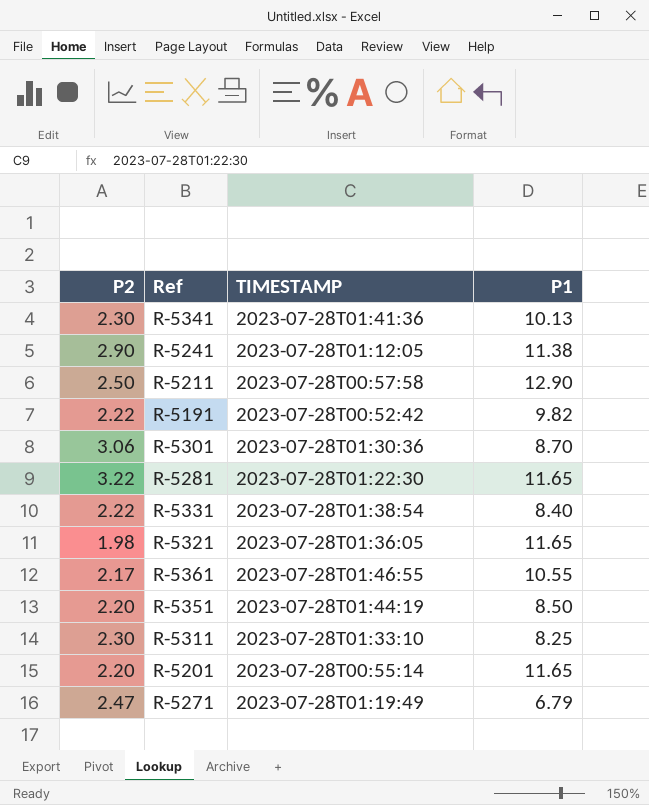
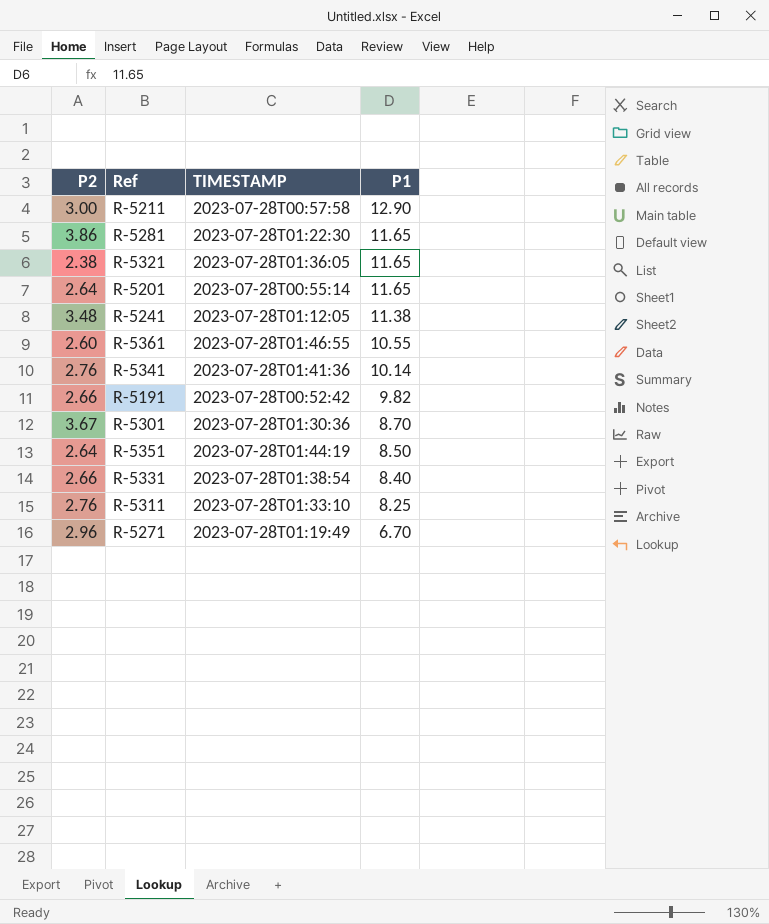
row order: none -> P1 descending
R-5211 | P2: 2.50 -> 3.00
R-5281 | P2: 3.22 -> 3.86
R-5321 | P2: 1.98 -> 2.38
R-5201 | P2: 2.20 -> 2.64
R-5241 | P2: 2.90 -> 3.48
R-5361 | P2: 2.17 -> 2.60
R-5341 | P2: 2.30 -> 2.76
R-5341 | P1: 10.13 -> 10.14
R-5191 | P2: 2.22 -> 2.66
R-5301 | P2: 3.06 -> 3.67
R-5351 | P2: 2.20 -> 2.64
R-5331 | P2: 2.22 -> 2.66
R-5311 | P2: 2.30 -> 2.76
R-5271 | P2: 2.47 -> 2.96
R-5271 | P1: 6.79 -> 6.70

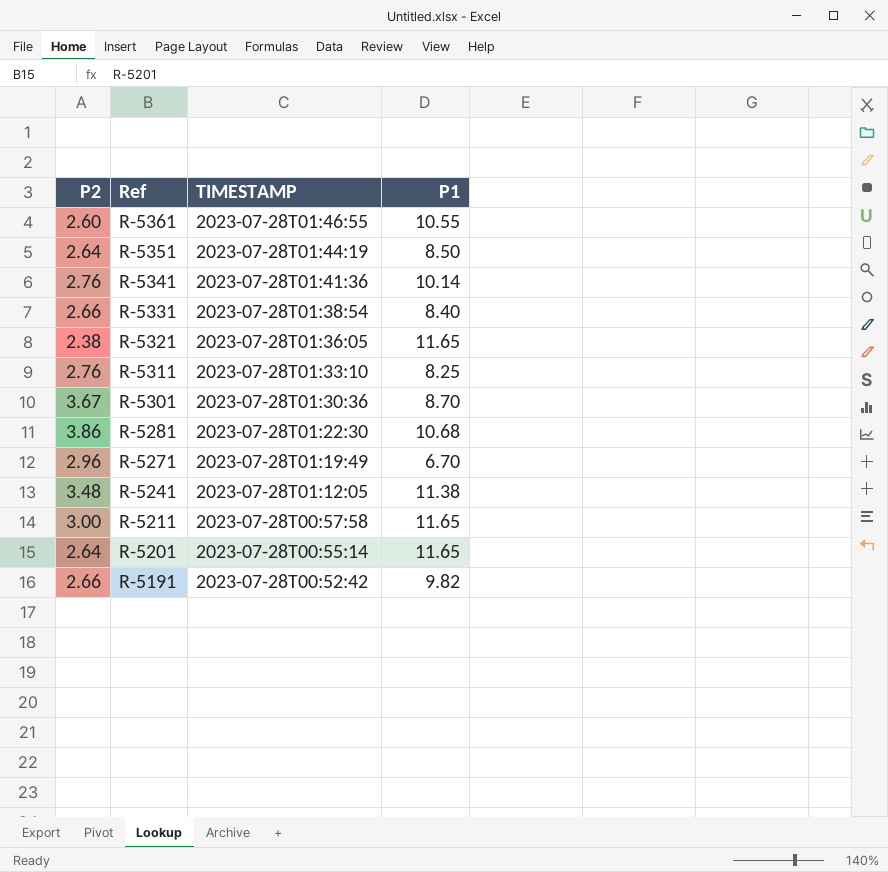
row order: P1 descending -> Ref descending
R-5281 | P1: 11.65 -> 10.68
R-5211 | P1: 12.90 -> 11.65

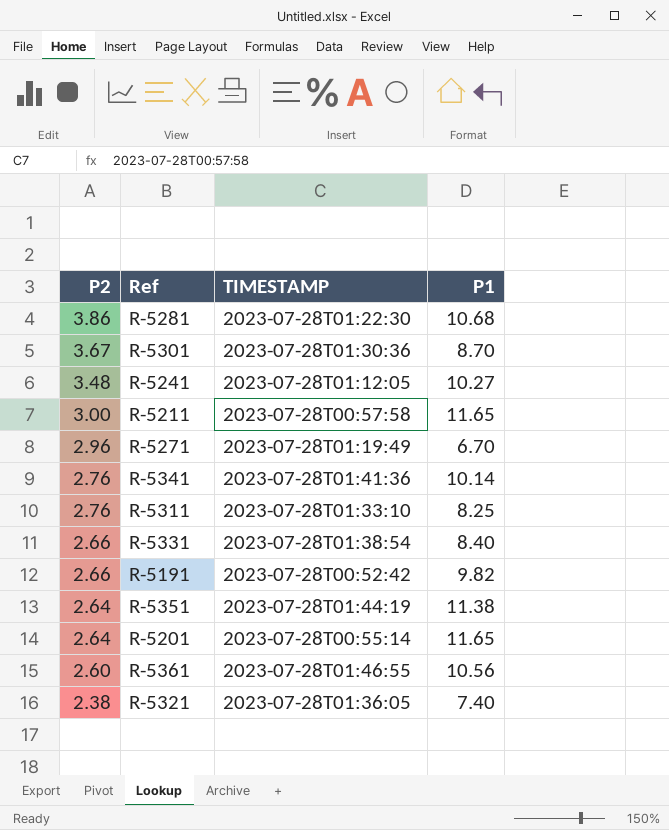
row order: Ref descending -> P2 descending
R-5241 | P1: 11.38 -> 10.27
R-5351 | P1: 8.50 -> 11.38
R-5361 | P1: 10.55 -> 10.56
R-5321 | P1: 11.65 -> 7.40

